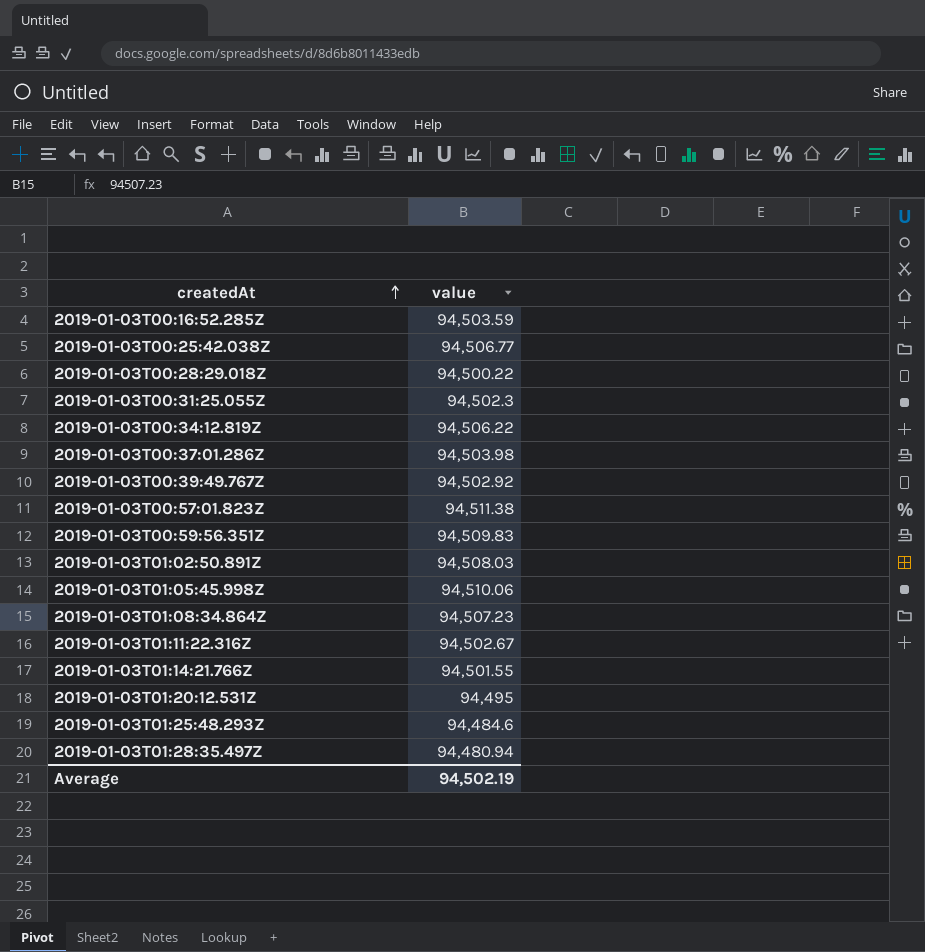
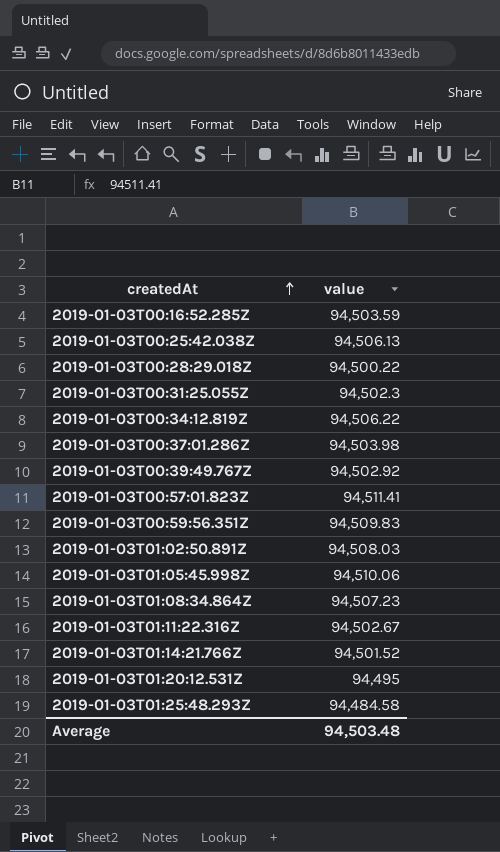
row 2019-01-03T01:28:35.497Z: 94,480.94 -> none
2019-01-03T00:25:42.038Z | value: 94,506.77 -> 94,506.13
2019-01-03T00:57:01.823Z | value: 94,511.38 -> 94,511.41
2019-01-03T01:14:21.766Z | value: 94,501.55 -> 94,501.52
2019-01-03T01:25:48.293Z | value: 94,484.6 -> 94,484.58
Average | value: 94,502.19 -> 94,503.48

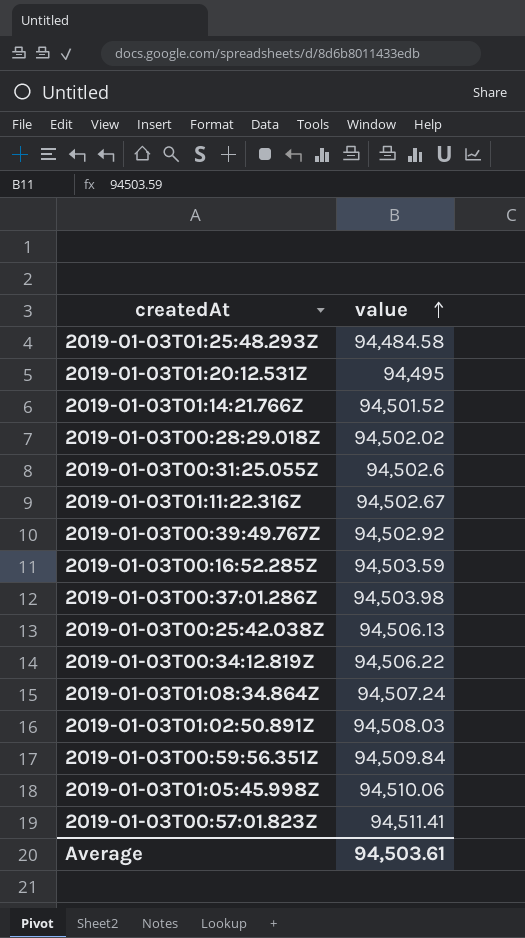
row order: createdAt ascending -> value ascending
2019-01-03T00:28:29.018Z | value: 94,500.22 -> 94,502.02
2019-01-03T00:31:25.055Z | value: 94,502.3 -> 94,502.6
2019-01-03T01:08:34.864Z | value: 94,507.23 -> 94,507.24
2019-01-03T00:59:56.351Z | value: 94,509.83 -> 94,509.84
Average | value: 94,503.48 -> 94,503.61

